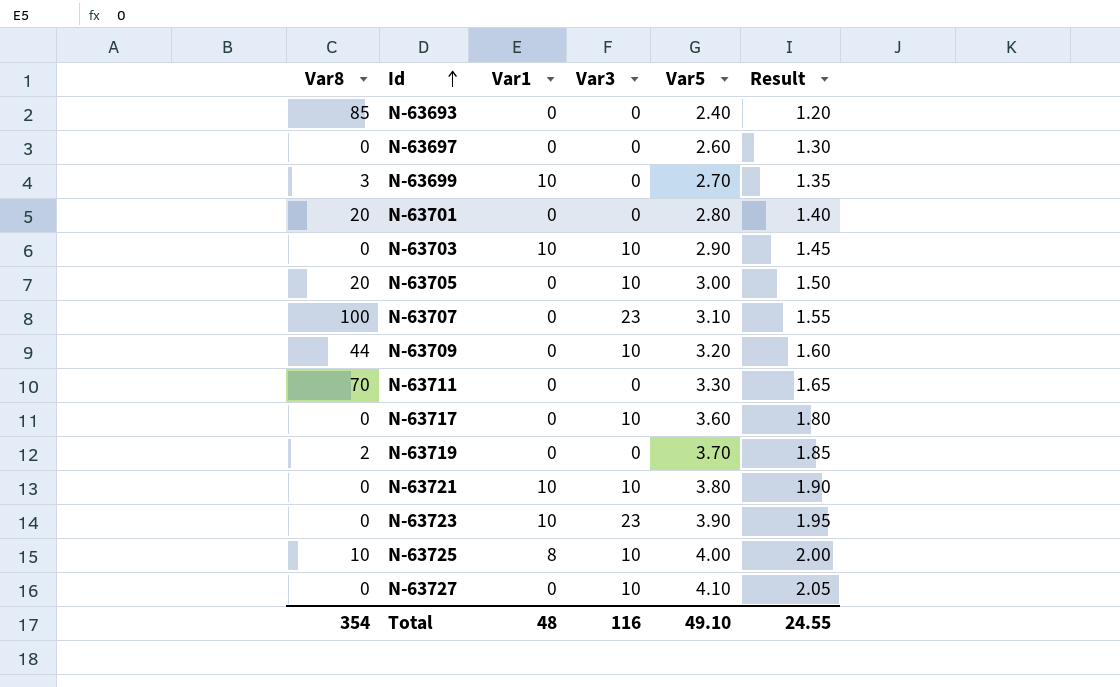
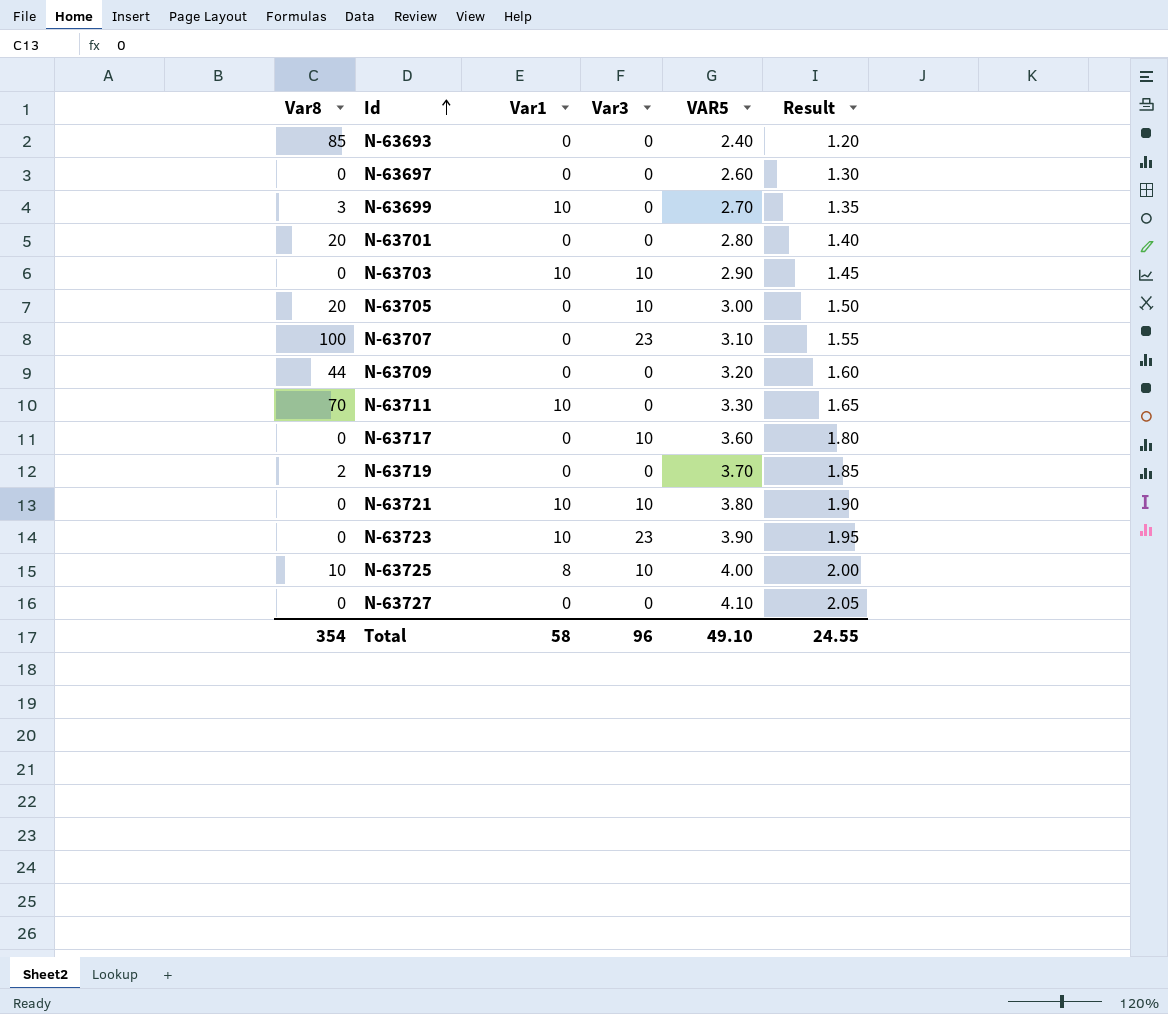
column name: Var5 -> VAR5
N-63709 | Var3: 10 -> 0
N-63711 | Var1: 0 -> 10
N-63727 | Var3: 10 -> 0
Total | Var1: 48 -> 58
Total | Var3: 116 -> 96

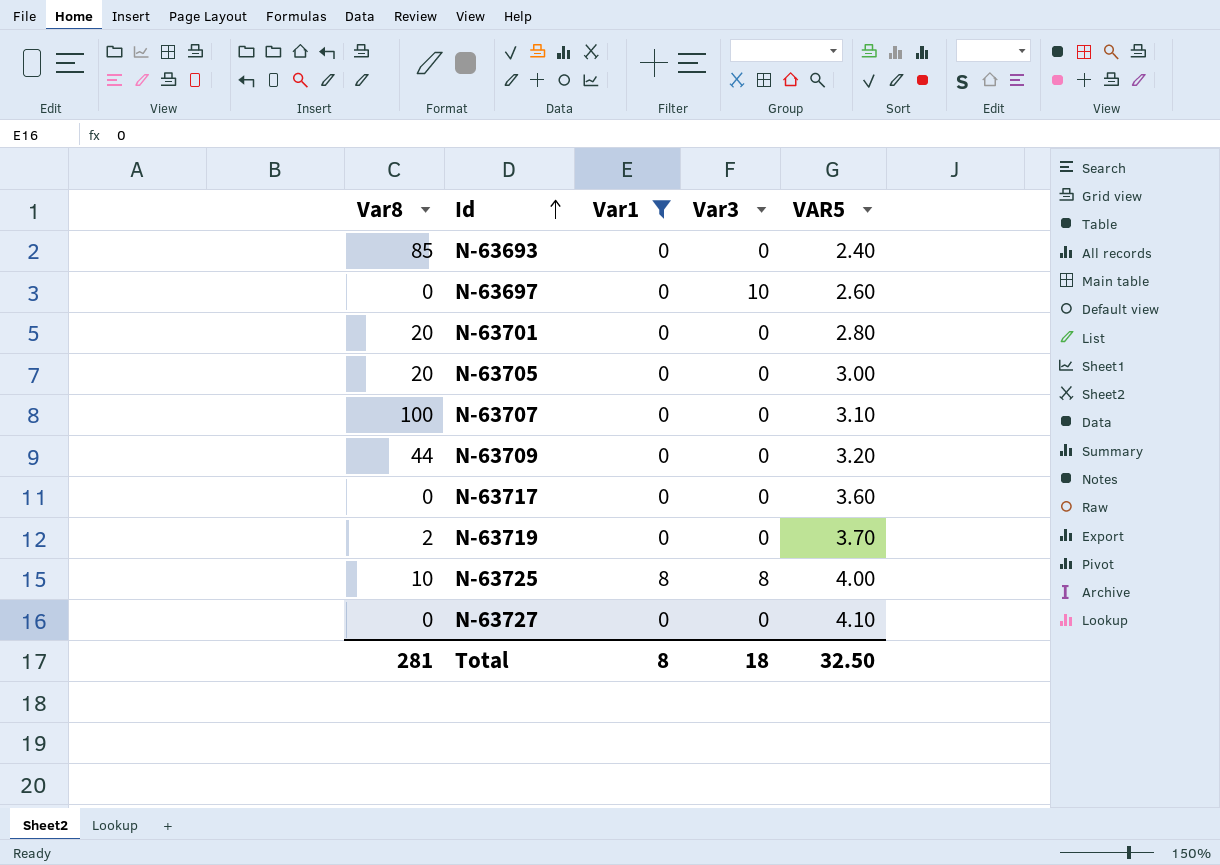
filter: none -> Var1 != 10
column Result | formula: [VAR5] * 0.5 -> none
N-63697 | Var3: 0 -> 10
N-63705 | Var3: 10 -> 0
N-63707 | Var3: 23 -> 0
N-63717 | Var3: 10 -> 0
N-63725 | Var3: 10 -> 8
Total | Var8: 354 -> 281
Total | Var1: 58 -> 8
Total | Var3: 96 -> 18
Total | VAR5: 49.10 -> 32.50

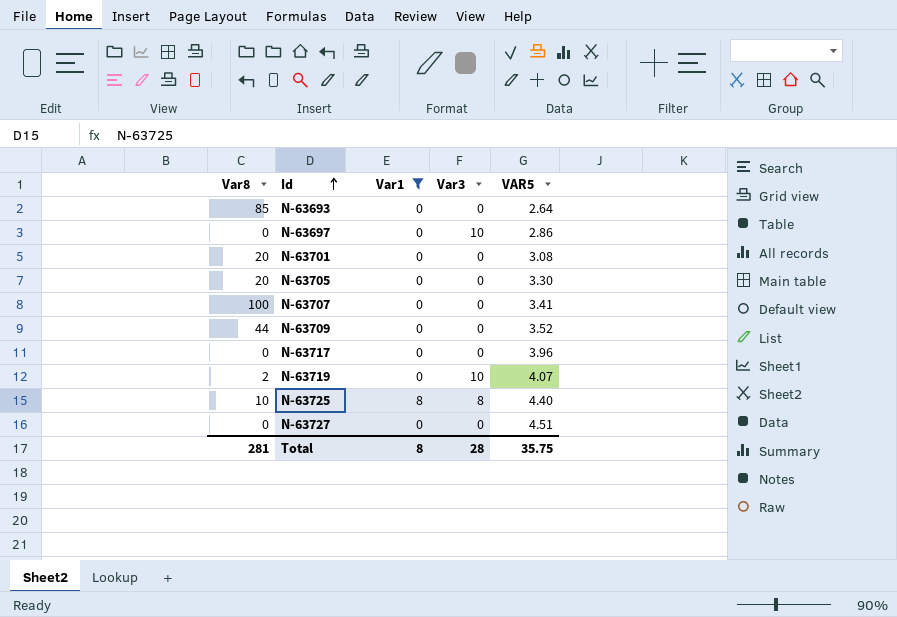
N-63693 | VAR5: 2.40 -> 2.64
N-63697 | VAR5: 2.60 -> 2.86
N-63701 | VAR5: 2.80 -> 3.08
N-63705 | VAR5: 3.00 -> 3.30
N-63707 | VAR5: 3.10 -> 3.41
N-63709 | VAR5: 3.20 -> 3.52
N-63717 | VAR5: 3.60 -> 3.96
N-63719 | Var3: 0 -> 10
N-63719 | VAR5: 3.70 -> 4.07
N-63725 | VAR5: 4.00 -> 4.40
N-63727 | VAR5: 4.10 -> 4.51
Total | Var3: 18 -> 28
Total | VAR5: 32.50 -> 35.75

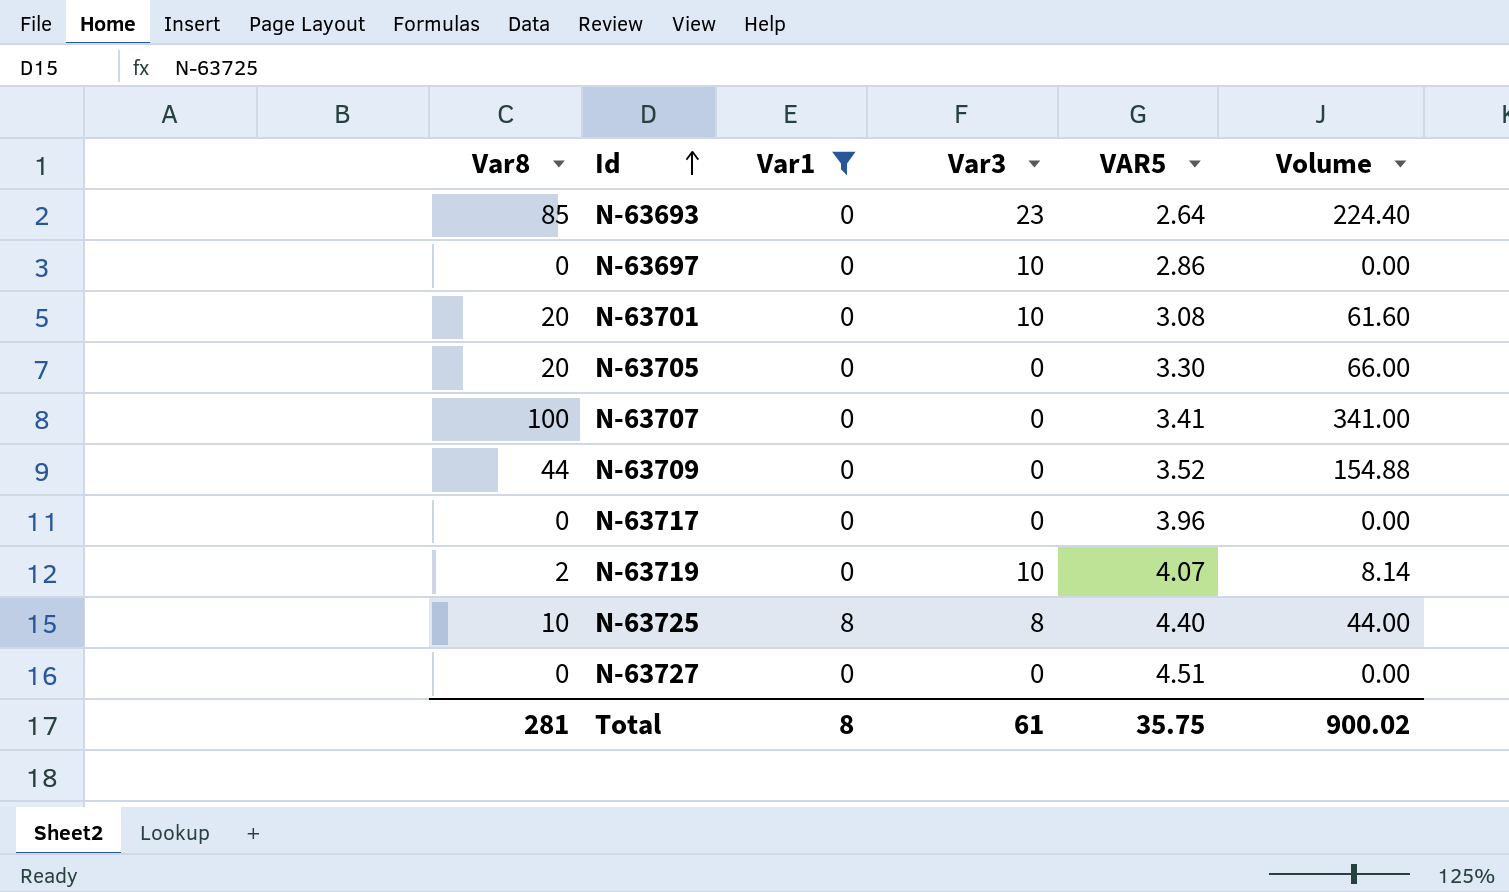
column Volume | formula: none -> [Var8] * [VAR5]
N-63693 | Var3: 0 -> 23
N-63701 | Var3: 0 -> 10
Total | Var3: 28 -> 61

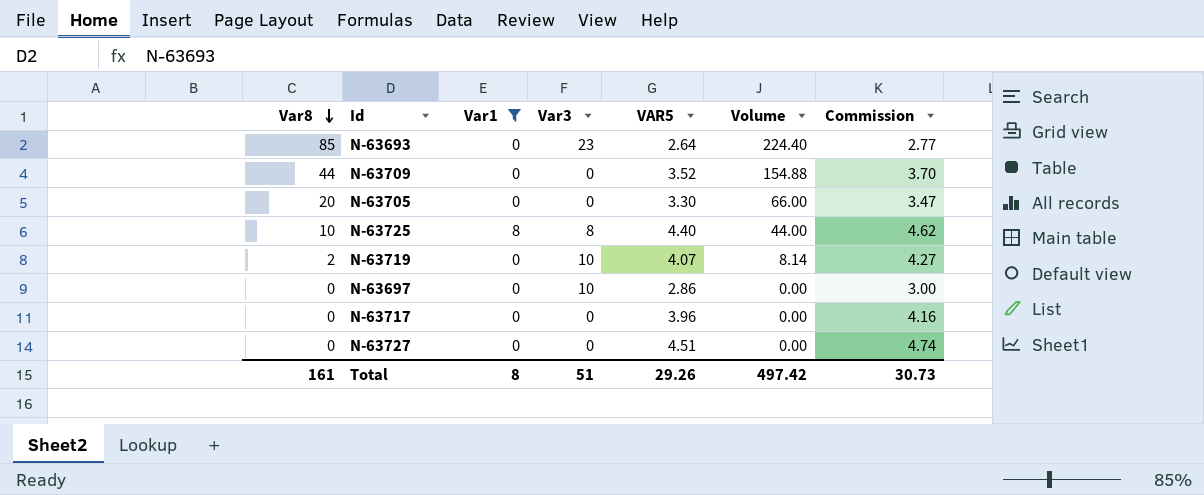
row order: Id ascending -> Var8 descending
column Commission | formula: none -> [VAR5] * 1.05
row N-63701: 20 | 0 | 10 | 3.08 | 61.60 -> none
row N-63707: 100 | 0 | 0 | 3.41 | 341.00 -> none
Total | Var8: 281 -> 161
Total | Var3: 61 -> 51
Total | VAR5: 35.75 -> 29.26
Total | Volume: 900.02 -> 497.42

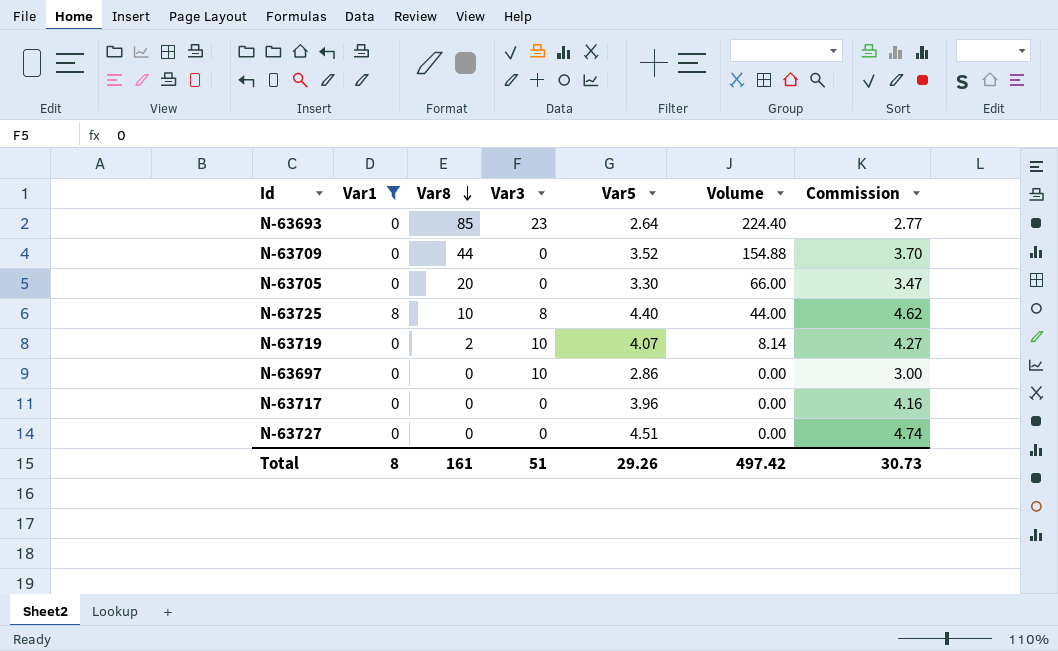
column Var8 | position: 1 -> 3
column name: VAR5 -> Var5

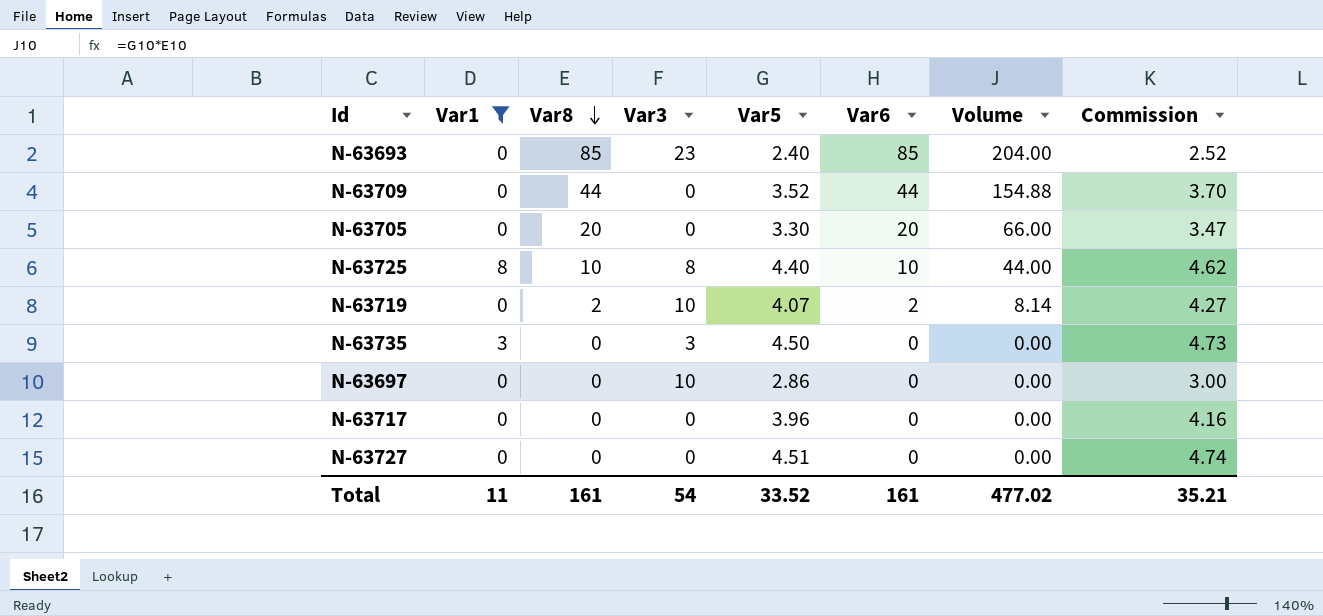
column Var6 | position: none -> 6
N-63693 | Var5: 2.64 -> 2.40
N-63693 | Volume: 224.40 -> 204.00
N-63693 | Commission: 2.77 -> 2.52
row N-63735: none -> 3 | 0 | 3 | 4.50 | 0 | 0.00 | 4.73
Total | Var1: 8 -> 11
Total | Var3: 51 -> 54
Total | Var5: 29.26 -> 33.52
Total | Volume: 497.42 -> 477.02
Total | Commission: 30.73 -> 35.21

